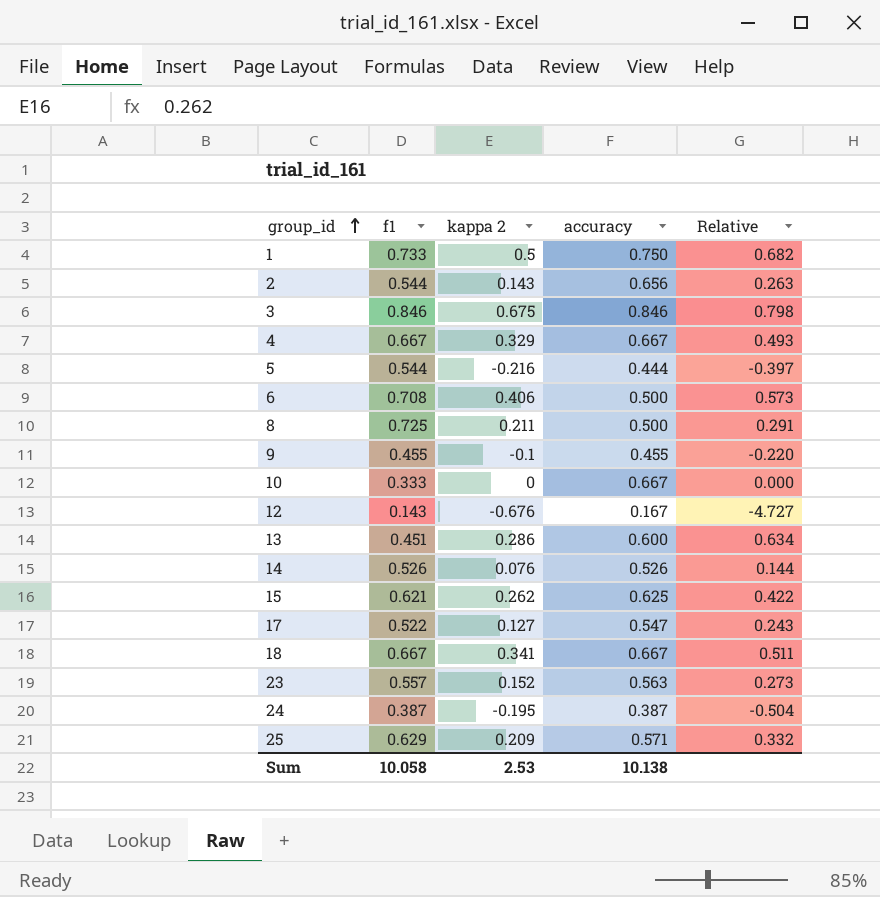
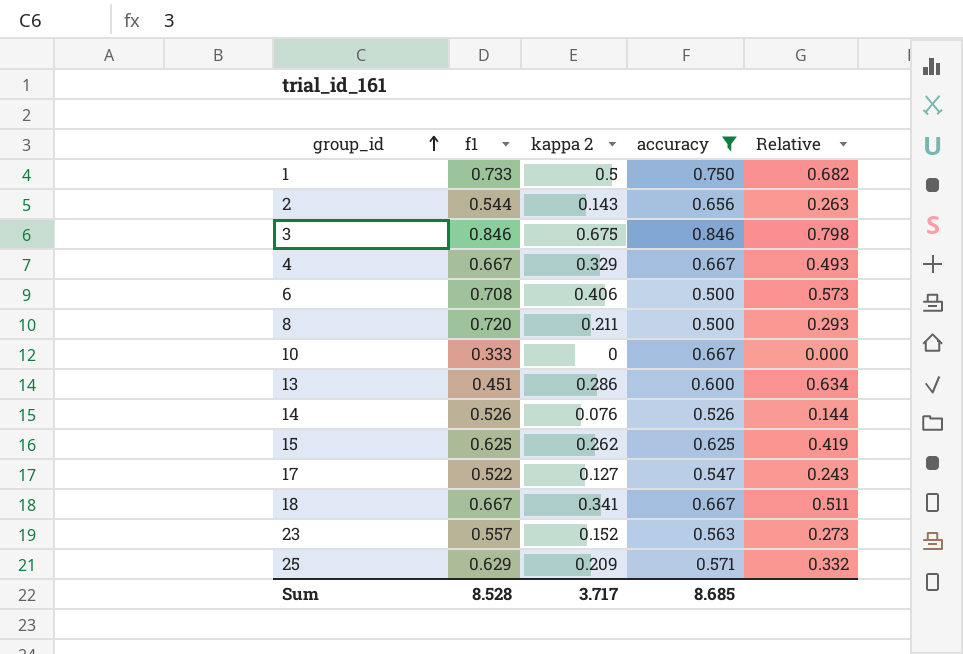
filter: none -> accuracy >= 0.500
8 | f1: 0.725 -> 0.720
8 | Relative: 0.291 -> 0.293
15 | f1: 0.621 -> 0.625
15 | Relative: 0.422 -> 0.419
Sum | f1: 10.058 -> 8.528
Sum | kappa 2: 2.53 -> 3.717
Sum | accuracy: 10.138 -> 8.685

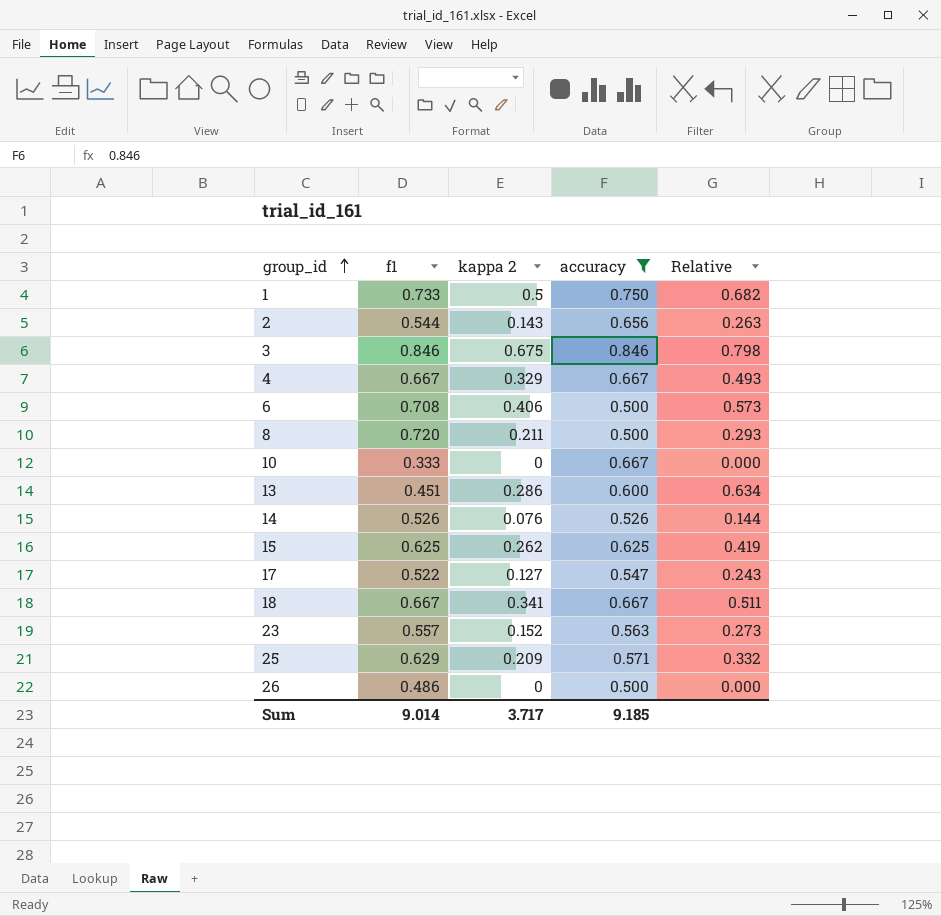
row 26: none -> 0.486 | 0 | 0.500 | 0.000
Sum | f1: 8.528 -> 9.014
Sum | accuracy: 8.685 -> 9.185

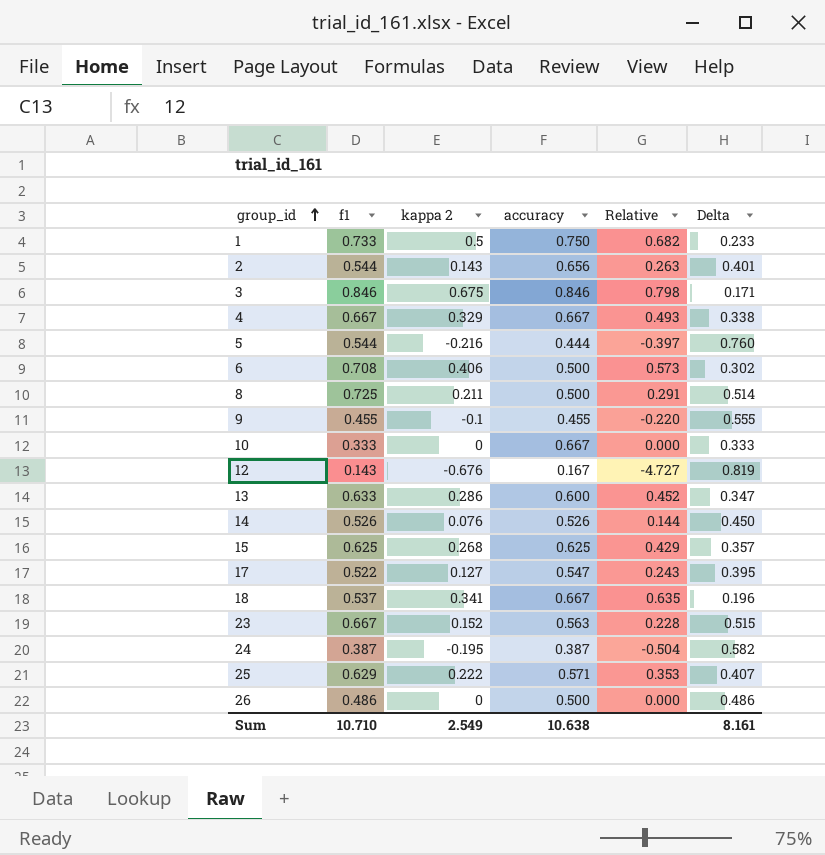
filter: accuracy >= 0.500 -> none
column Delta | formula: none -> [f1] - [kappa 2]
8 | f1: 0.720 -> 0.725
8 | Relative: 0.293 -> 0.291
13 | f1: 0.451 -> 0.633
13 | Relative: 0.634 -> 0.452
15 | kappa 2: 0.262 -> 0.268
15 | Relative: 0.419 -> 0.429
18 | f1: 0.667 -> 0.537
18 | Relative: 0.511 -> 0.635
23 | f1: 0.557 -> 0.667
23 | Relative: 0.273 -> 0.228
25 | kappa 2: 0.209 -> 0.222
25 | Relative: 0.332 -> 0.353
Sum | f1: 9.014 -> 10.710
Sum | kappa 2: 3.717 -> 2.549
Sum | accuracy: 9.185 -> 10.638

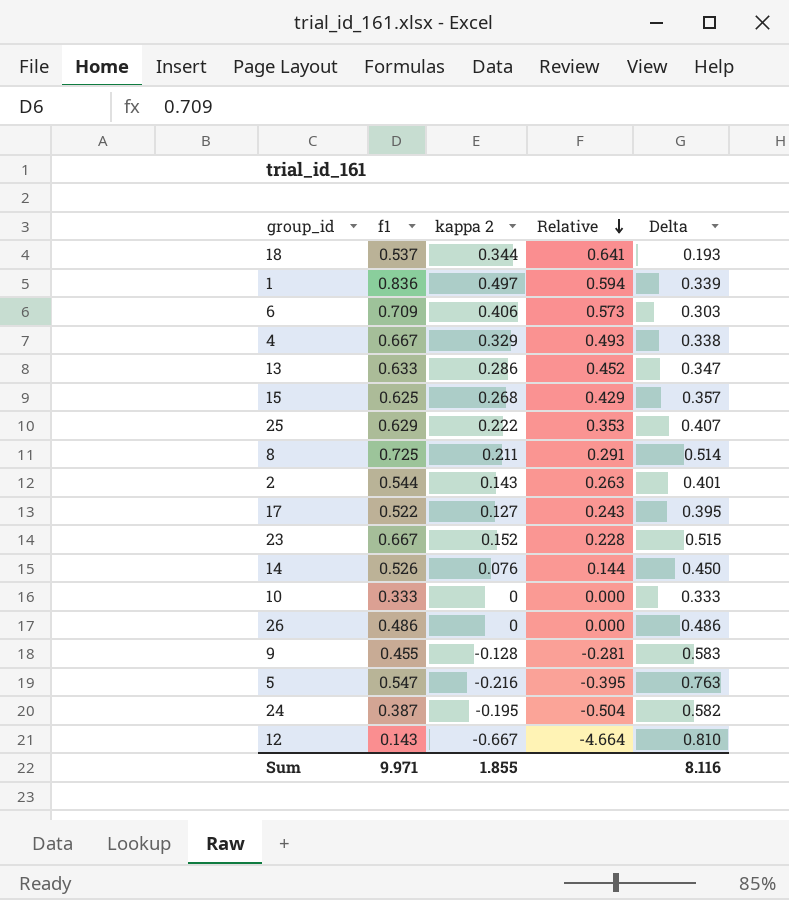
row order: group_id ascending -> Relative descending
column accuracy | position: 4 -> none
row 3: 0.846 | 0.675 | 0.846 | 0.798 | 0.171 -> none
18 | kappa 2: 0.341 -> 0.344
18 | Relative: 0.635 -> 0.641
18 | Delta: 0.196 -> 0.193
1 | f1: 0.733 -> 0.836
1 | kappa 2: 0.5 -> 0.497
1 | Relative: 0.682 -> 0.594
1 | Delta: 0.233 -> 0.339
6 | f1: 0.708 -> 0.709
6 | Delta: 0.302 -> 0.303
9 | kappa 2: -0.1 -> -0.128
9 | Relative: -0.220 -> -0.281
9 | Delta: 0.555 -> 0.583
5 | f1: 0.544 -> 0.547
5 | Relative: -0.397 -> -0.395
5 | Delta: 0.760 -> 0.763
12 | kappa 2: -0.676 -> -0.667
12 | Relative: -4.727 -> -4.664
12 | Delta: 0.819 -> 0.810
Sum | f1: 10.710 -> 9.971
Sum | kappa 2: 2.549 -> 1.855
Sum | Delta: 8.161 -> 8.116

